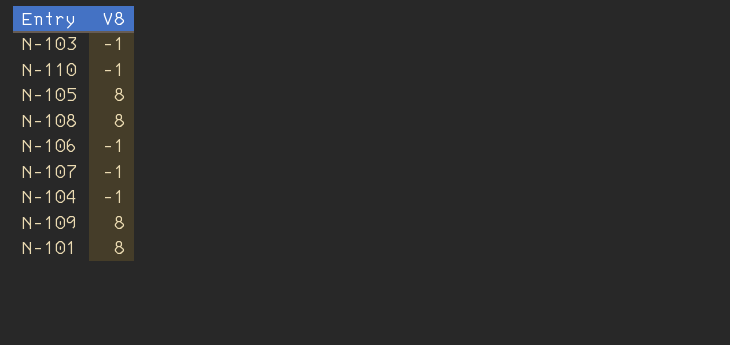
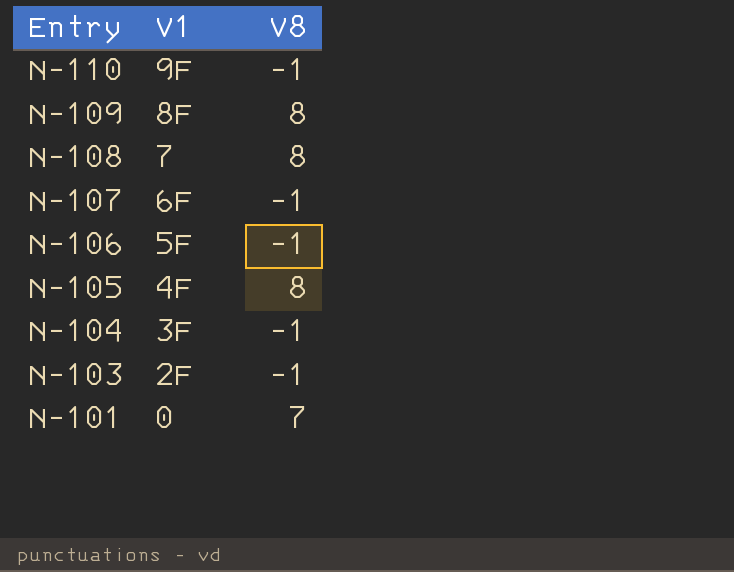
row order: none -> Entry descending
column V1 | position: none -> 2
N-101 | V8: 8 -> 7

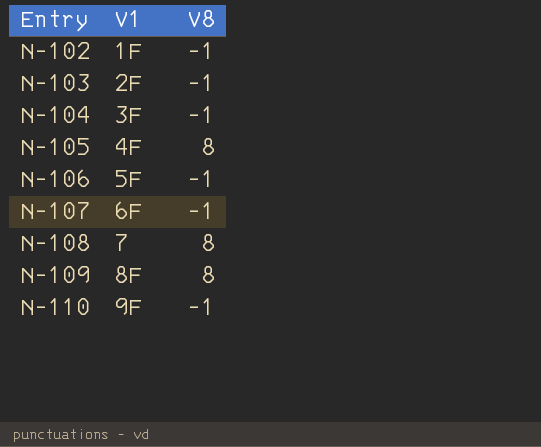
row order: Entry descending -> Entry ascending
row N-101: 0 | 7 -> none
row N-102: none -> 1F | -1

